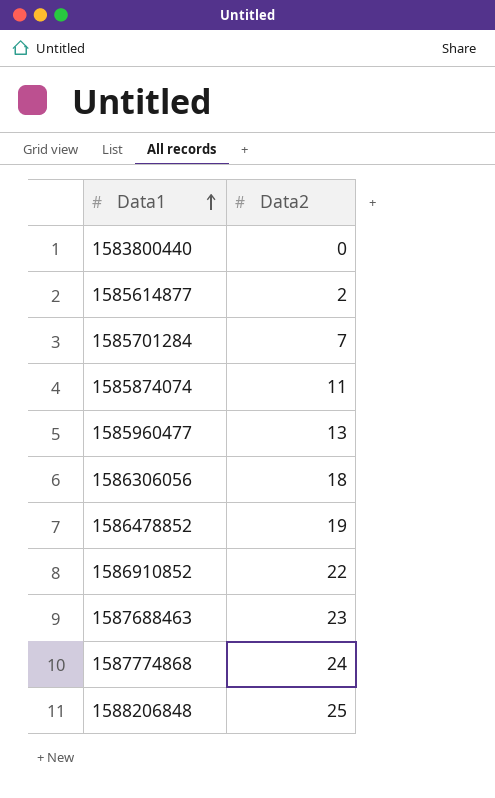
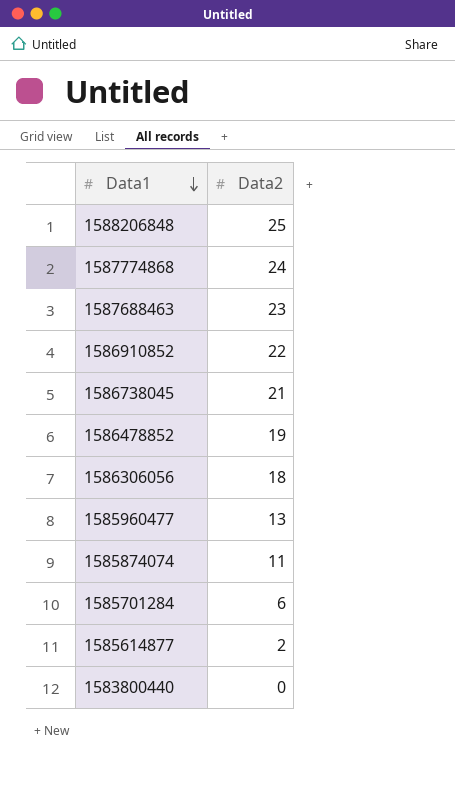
row order: Data1 ascending -> Data1 descending
row 1586738045: none -> 21
1585701284 | Data2: 7 -> 6

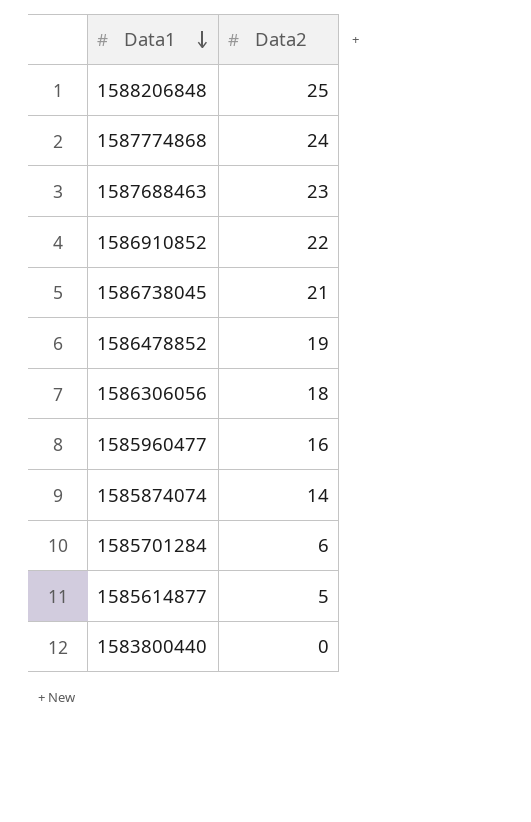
1585960477 | Data2: 13 -> 16
1585874074 | Data2: 11 -> 14
1585614877 | Data2: 2 -> 5

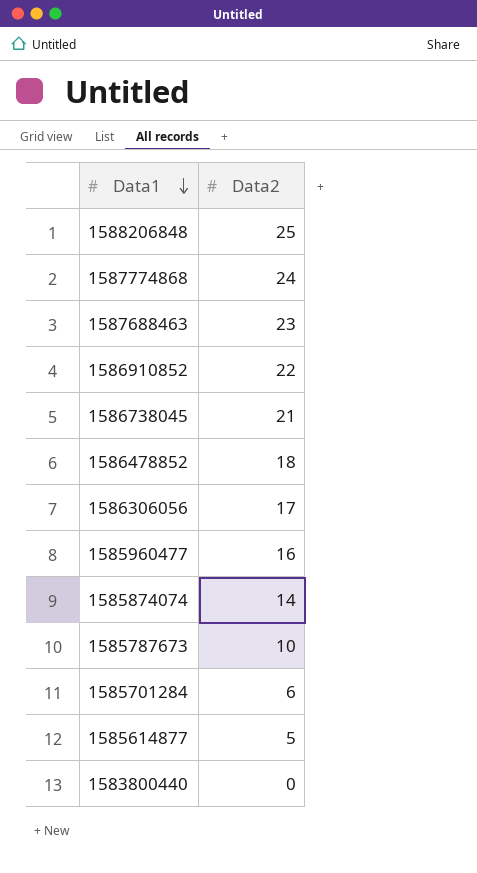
1586478852 | Data2: 19 -> 18
1586306056 | Data2: 18 -> 17
row 1585787673: none -> 10

